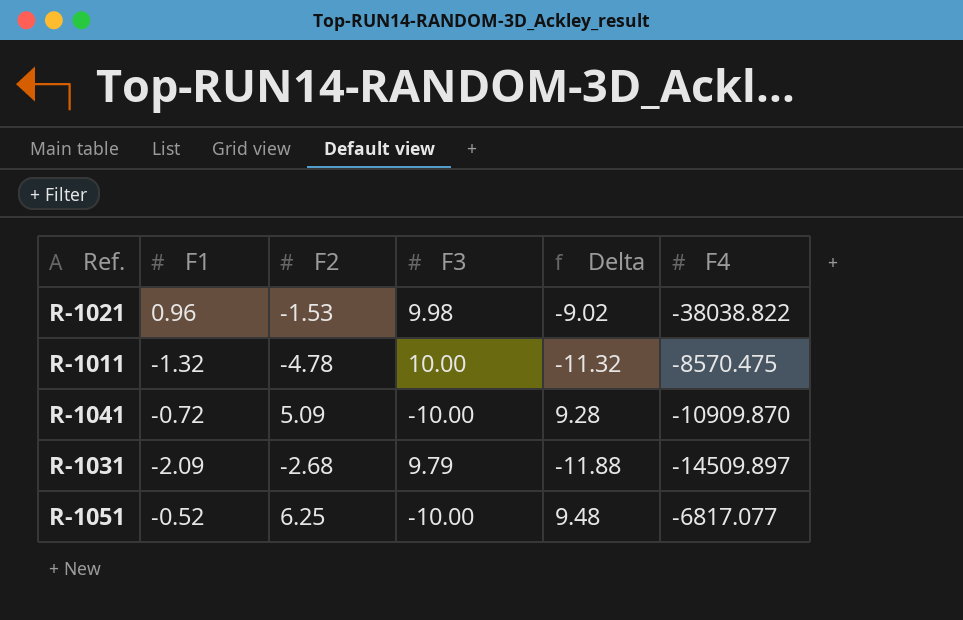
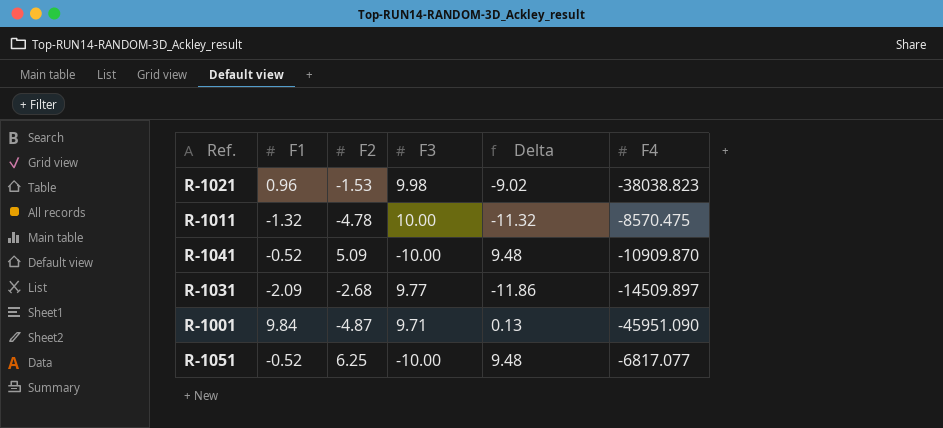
R-1021 | F4: -38038.822 -> -38038.823
R-1041 | F1: -0.72 -> -0.52
R-1041 | Delta: 9.28 -> 9.48
R-1031 | F3: 9.79 -> 9.77
R-1031 | Delta: -11.88 -> -11.86
row R-1001: none -> 9.84 | -4.87 | 9.71 | 0.13 | -45951.090

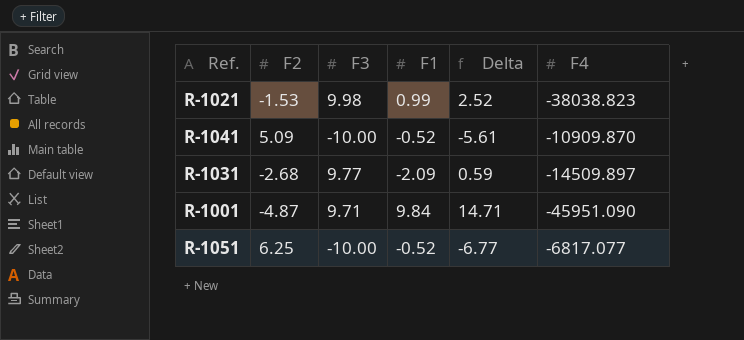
column F1 | position: 2 -> 4
column Delta | formula: [F1] - [F3] -> [F1] - [F2]
row R-1011: -1.32 | -4.78 | 10.00 | -11.32 | -8570.475 -> none
R-1021 | F1: 0.96 -> 0.99

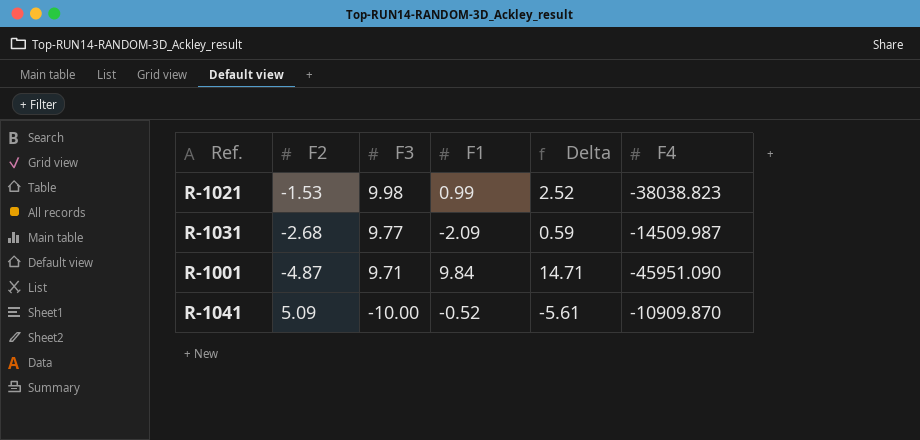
row order: none -> F3 descending
row R-1051: 6.25 | -10.00 | -0.52 | -6.77 | -6817.077 -> none
R-1031 | F4: -14509.897 -> -14509.987

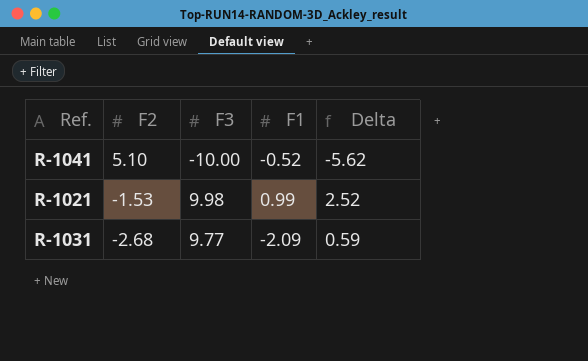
row order: F3 descending -> F2 descending
column F4 | position: 6 -> none
row R-1001: -4.87 | 9.71 | 9.84 | 14.71 | -45951.090 -> none
R-1041 | F2: 5.09 -> 5.10
R-1041 | Delta: -5.61 -> -5.62

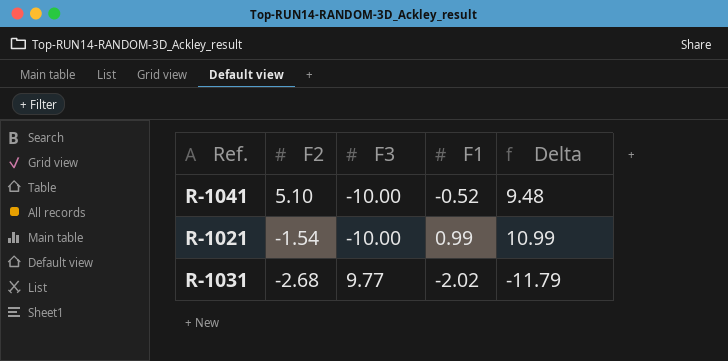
column Delta | formula: [F1] - [F2] -> [F1] - [F3]
R-1021 | F2: -1.53 -> -1.54
R-1021 | F3: 9.98 -> -10.00
R-1031 | F1: -2.09 -> -2.02

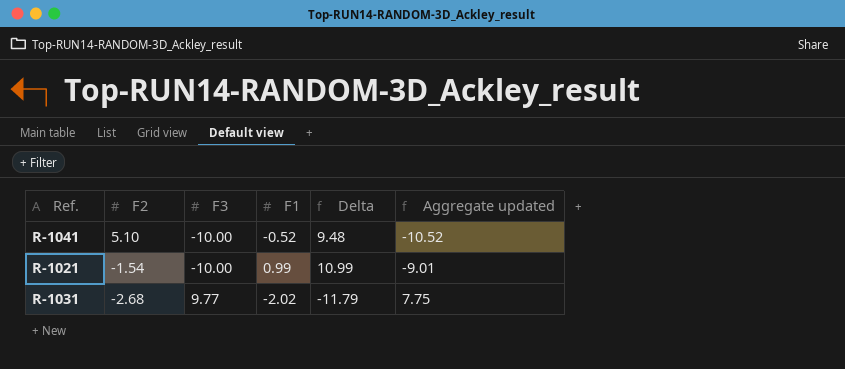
column Aggregate updated | formula: none -> [F3] + [F1]

